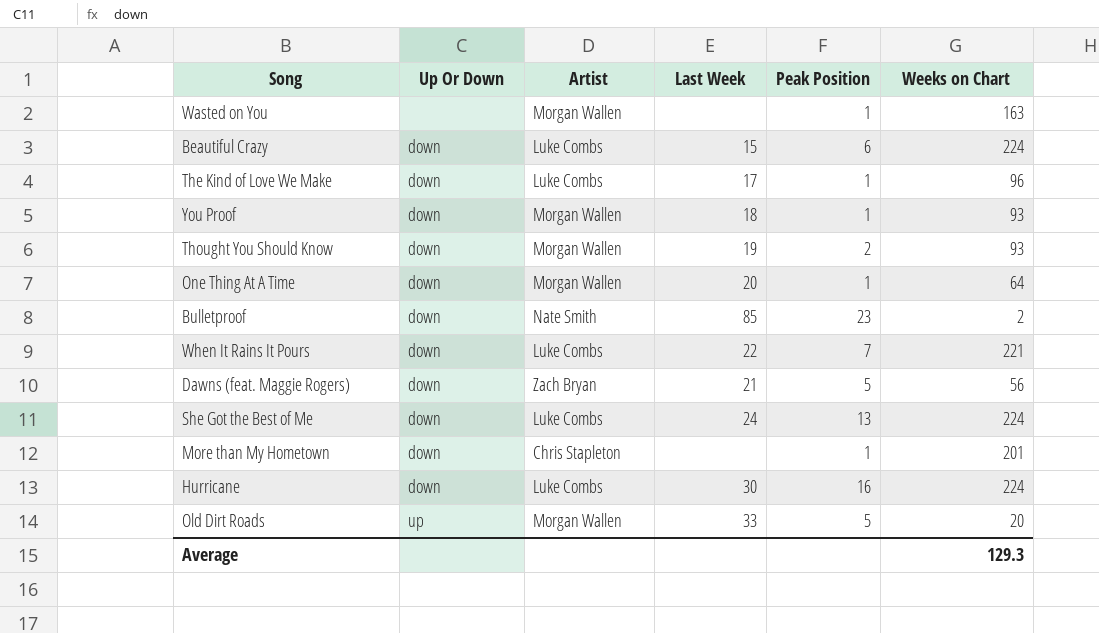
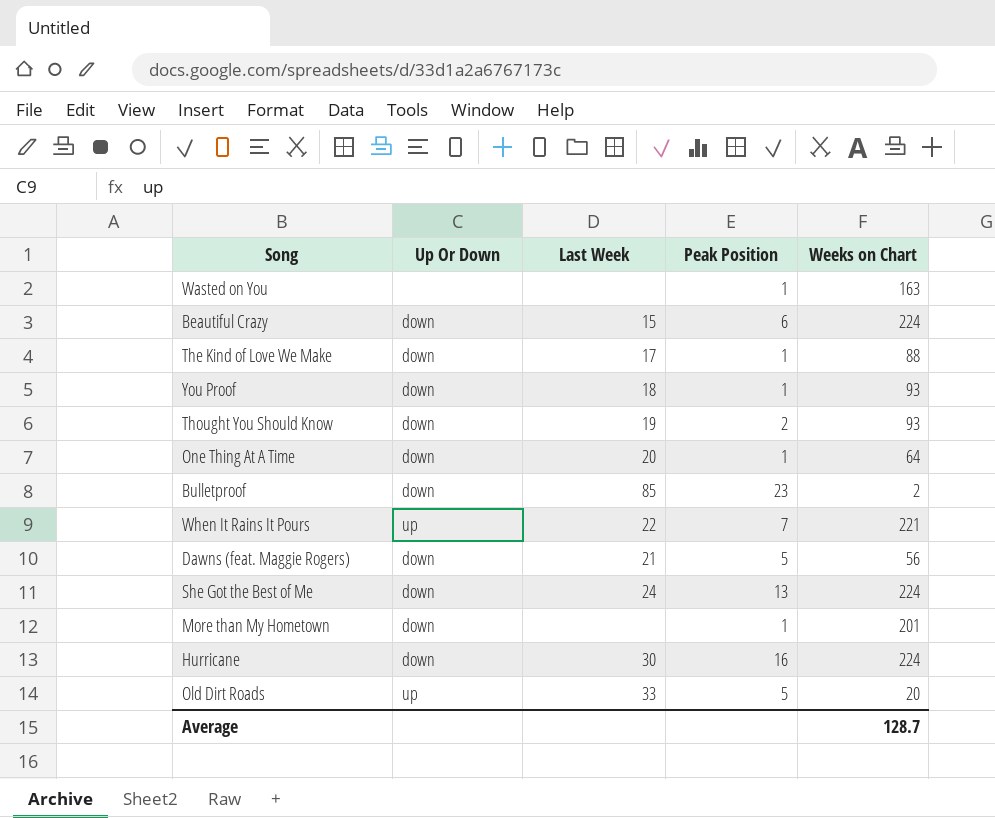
column Artist | position: 3 -> none
The Kind of Love We Make | Weeks on Chart: 96 -> 88
When It Rains It Pours | Up Or Down: down -> up
Average | Weeks on Chart: 129.3 -> 128.7

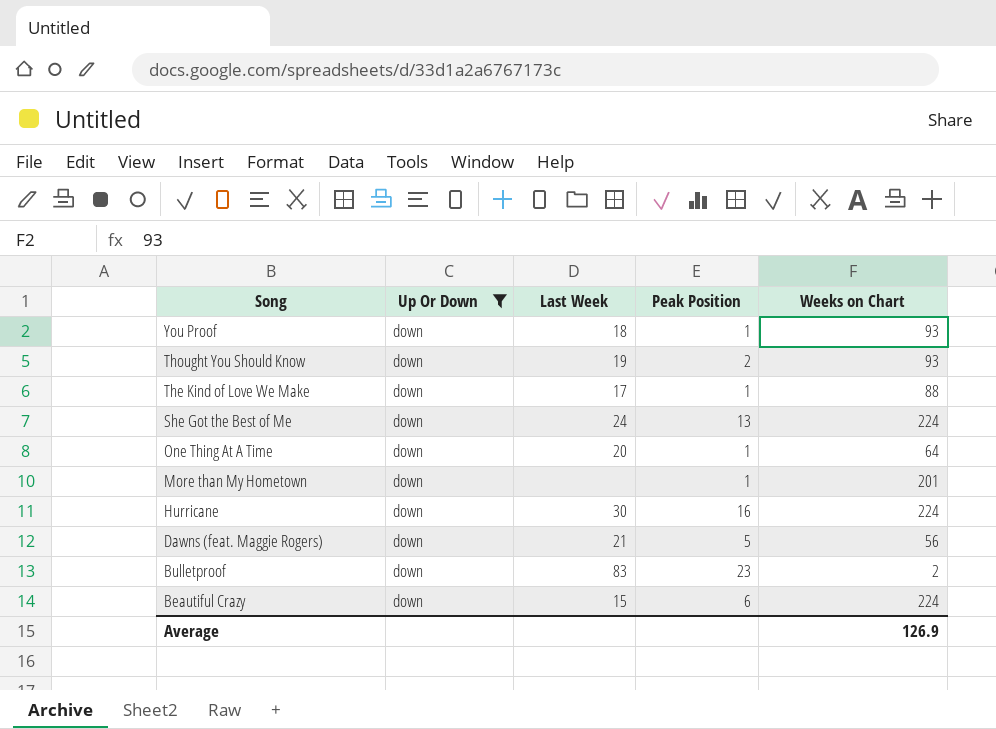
filter: none -> Up Or Down = down
row order: none -> Song descending
Bulletproof | Last Week: 85 -> 83
Average | Weeks on Chart: 128.7 -> 126.9

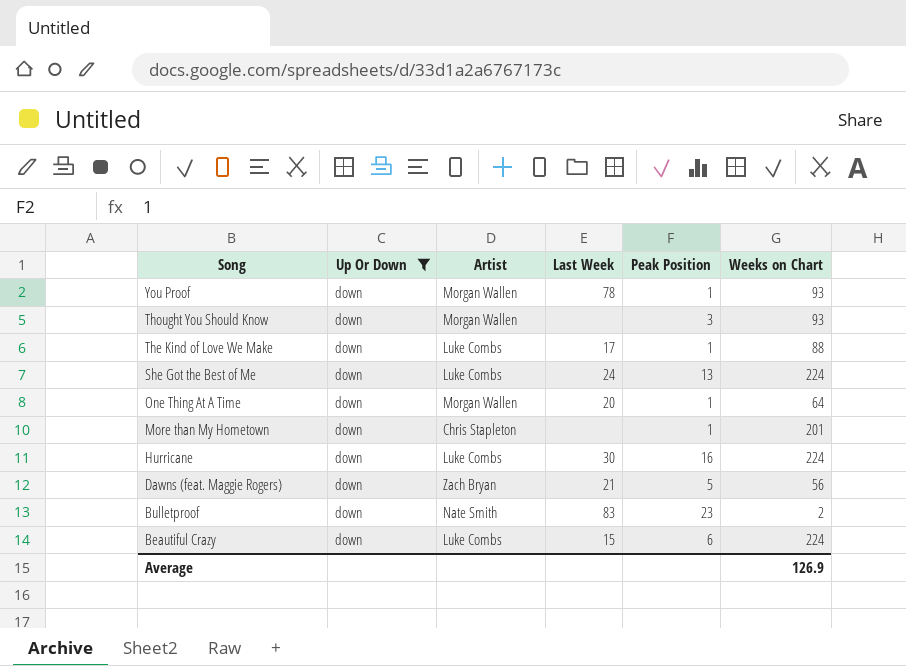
column Artist | position: none -> 3
You Proof | Last Week: 18 -> 78
Thought You Should Know | Last Week: 19 -> none
Thought You Should Know | Peak Position: 2 -> 3

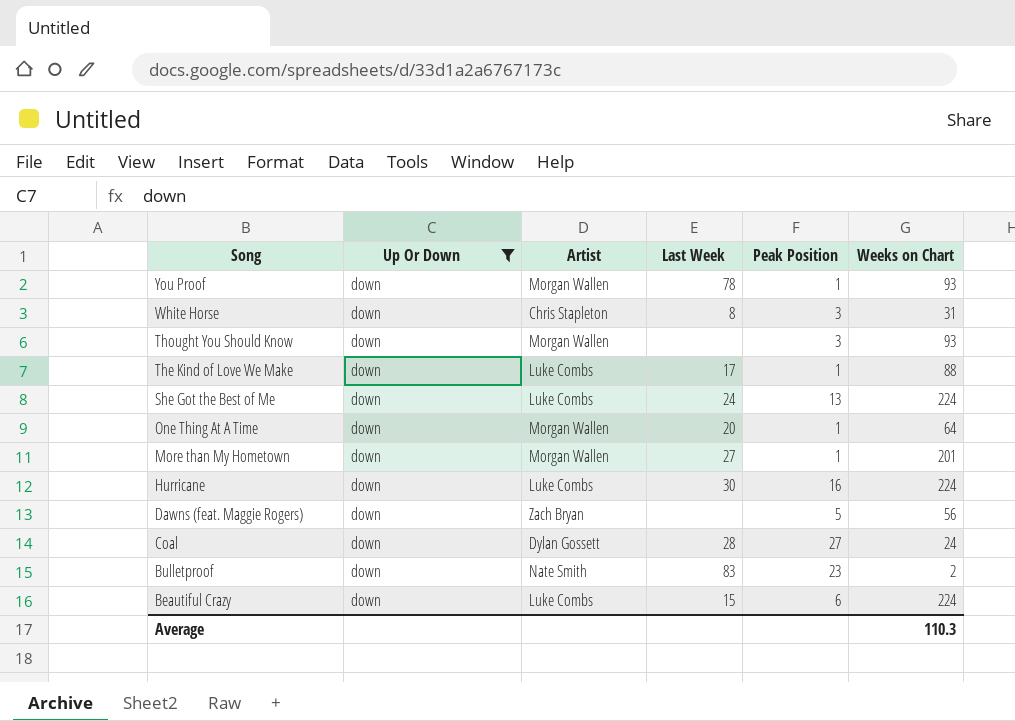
row White Horse: none -> down | Chris Stapleton | 8 | 3 | 31
More than My Hometown | Artist: Chris Stapleton -> Morgan Wallen
More than My Hometown | Last Week: none -> 27
Dawns (feat. Maggie Rogers) | Last Week: 21 -> none
row Coal: none -> down | Dylan Gossett | 28 | 27 | 24
Average | Weeks on Chart: 126.9 -> 110.3

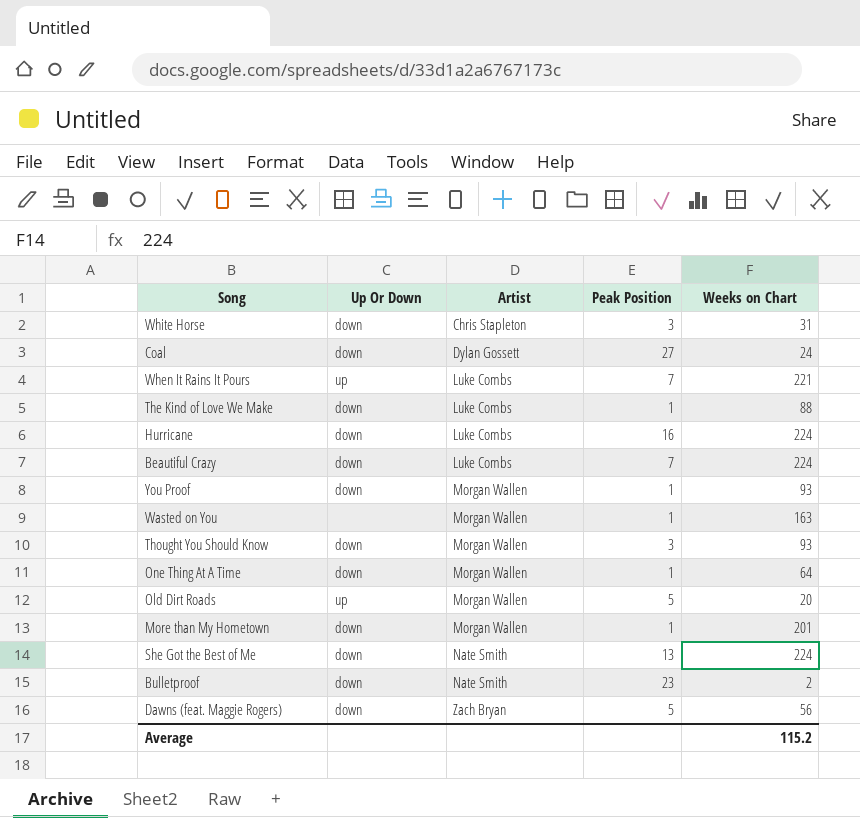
filter: Up Or Down = down -> none
row order: Song descending -> Artist ascending
column Last Week | position: 4 -> none
Beautiful Crazy | Peak Position: 6 -> 7
She Got the Best of Me | Artist: Luke Combs -> Nate Smith
Average | Weeks on Chart: 110.3 -> 115.2

